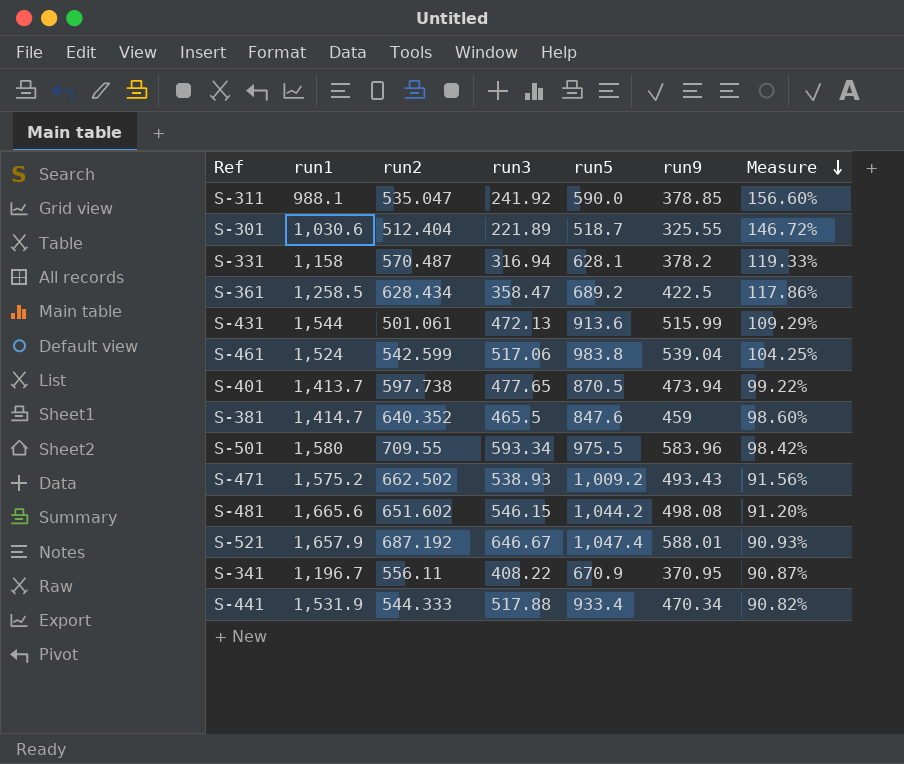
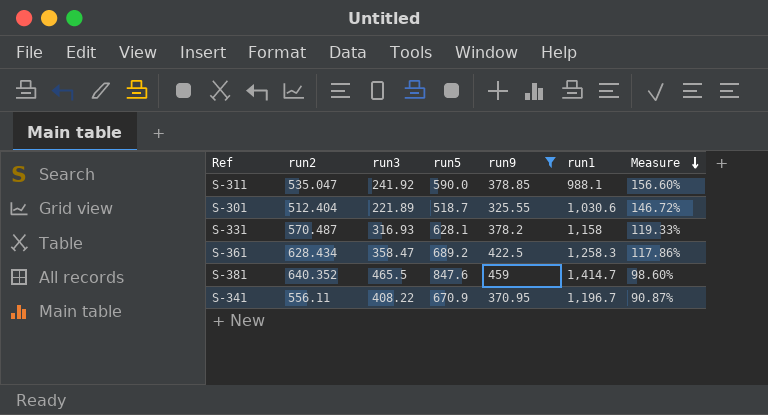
filter: none -> run9 <= 459
column run1 | position: 2 -> 6
S-331 | run3: 316.94 -> 316.93
S-361 | run1: 1,258.5 -> 1,258.3

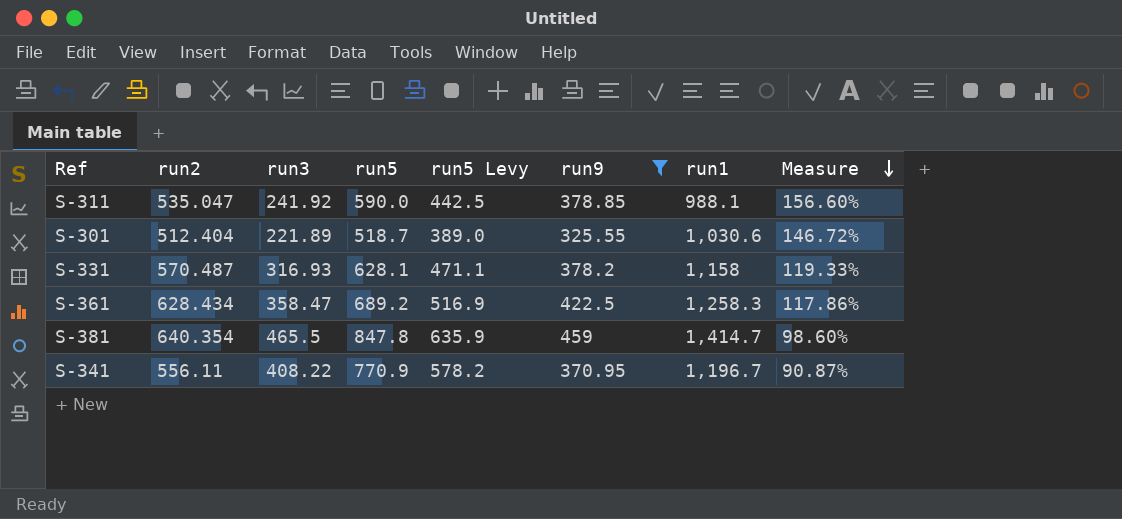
column run5 Levy | formula: none -> [run5] * 0.75
S-381 | run2: 640.352 -> 640.354
S-381 | run5: 847.6 -> 847.8
S-341 | run5: 670.9 -> 770.9

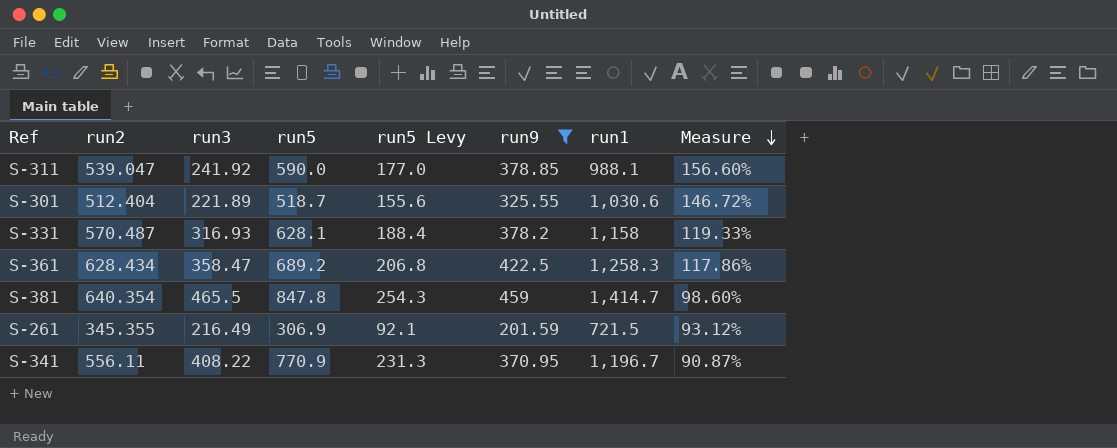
column run5 Levy | formula: [run5] * 0.75 -> [run5] * 0.3
S-311 | run2: 535.047 -> 539.047
row S-261: none -> 345.355 | 216.49 | 306.9 | 92.1 | 201.59 | 721.5 | 93.12%

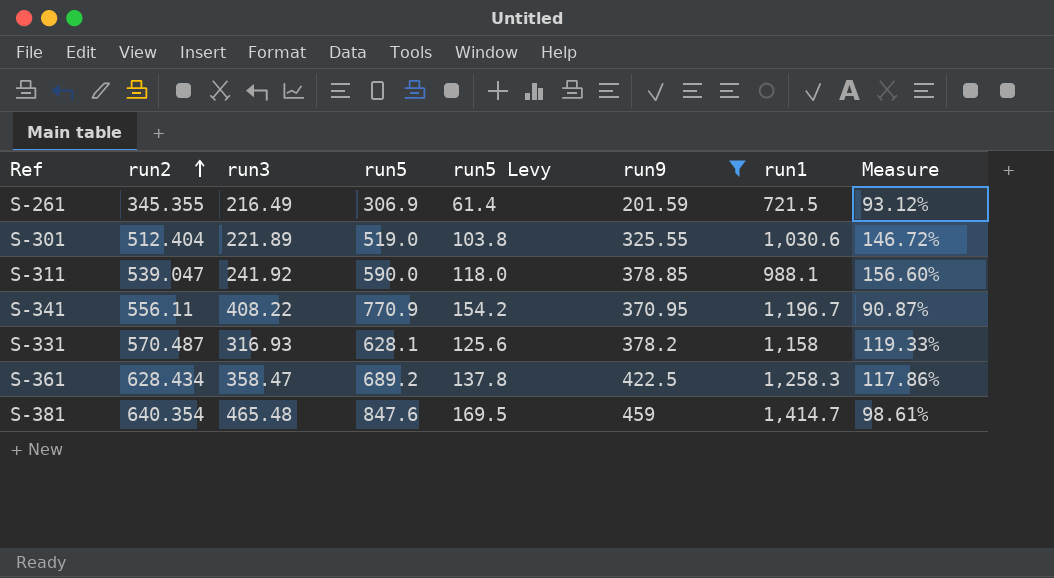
row order: Measure descending -> run2 ascending
column run5 Levy | formula: [run5] * 0.3 -> [run5] * 0.2
S-301 | run5: 518.7 -> 519.0
S-381 | run3: 465.5 -> 465.48
S-381 | run5: 847.8 -> 847.6
S-381 | Measure: 98.60% -> 98.61%

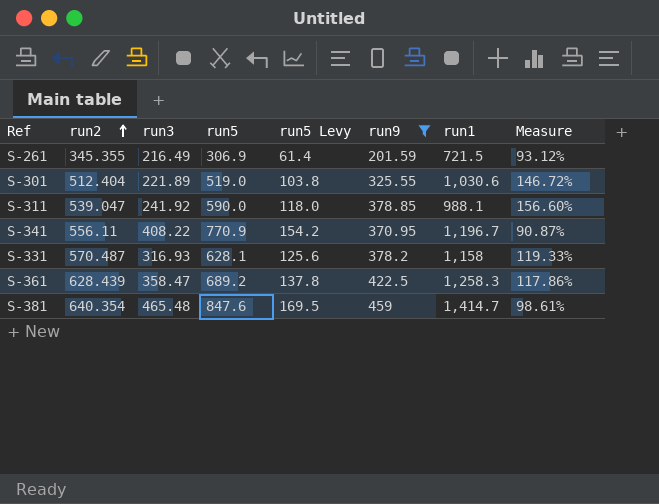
S-361 | run2: 628.434 -> 628.439

